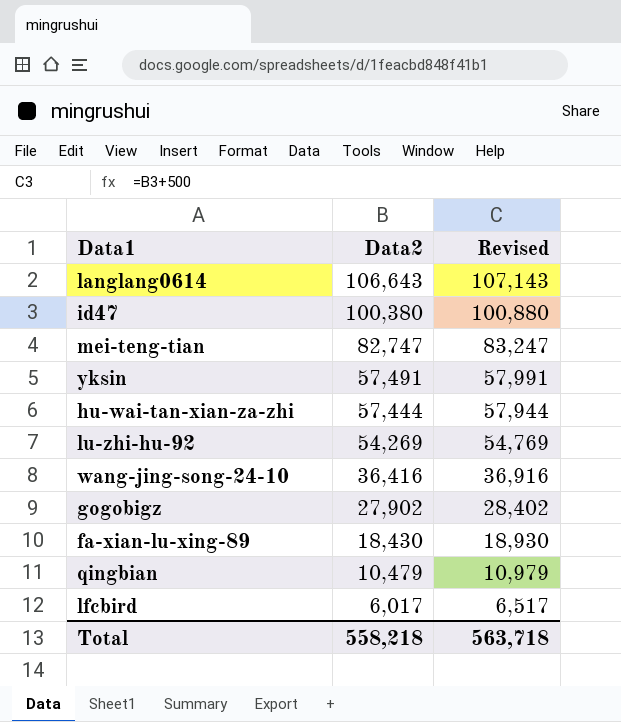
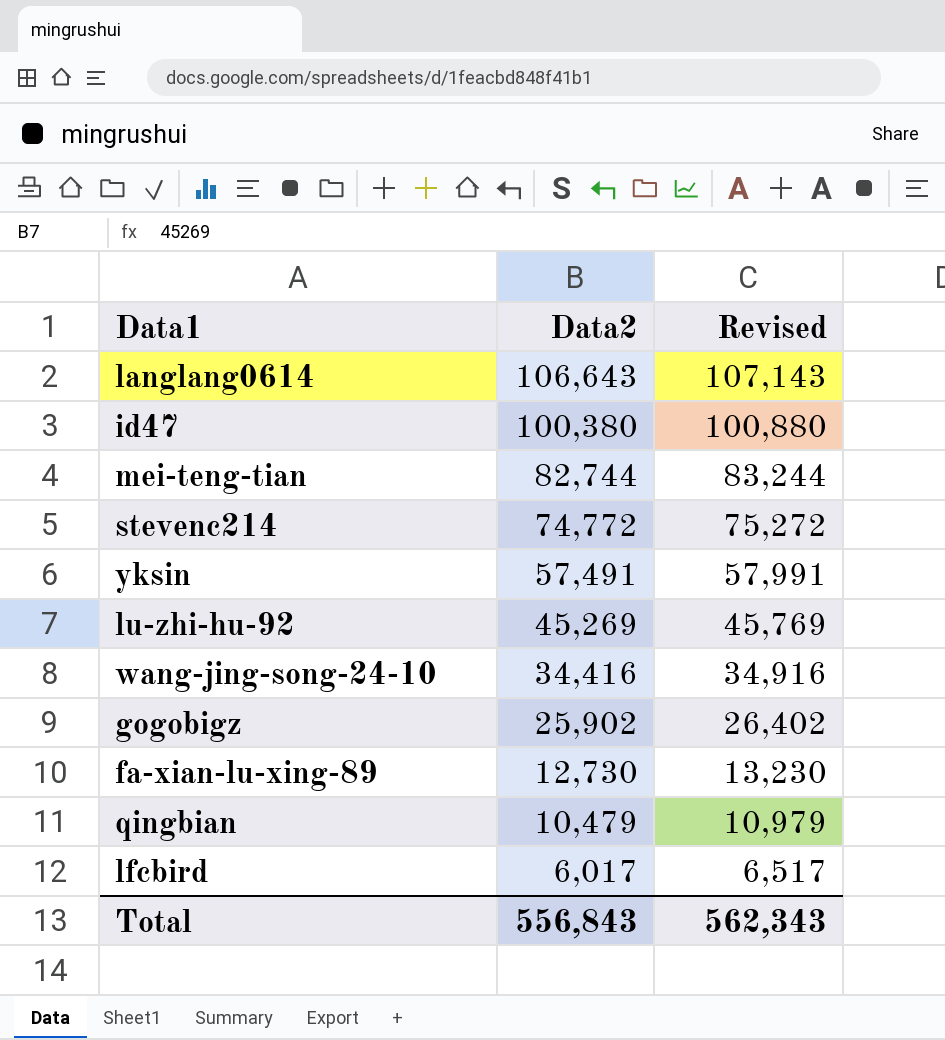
row hu-wai-tan-xian-za-zhi: 57,444 | 57,944 -> none
mei-teng-tian | Data2: 82,747 -> 82,744
mei-teng-tian | Revised: 83,247 -> 83,244
row stevenc214: none -> 74,772 | 75,272
lu-zhi-hu-92 | Data2: 54,269 -> 45,269
lu-zhi-hu-92 | Revised: 54,769 -> 45,769
wang-jing-song-24-10 | Data2: 36,416 -> 34,416
wang-jing-song-24-10 | Revised: 36,916 -> 34,916
gogobigz | Data2: 27,902 -> 25,902
gogobigz | Revised: 28,402 -> 26,402
fa-xian-lu-xing-89 | Data2: 18,430 -> 12,730
fa-xian-lu-xing-89 | Revised: 18,930 -> 13,230
Total | Data2: 558,218 -> 556,843
Total | Revised: 563,718 -> 562,343

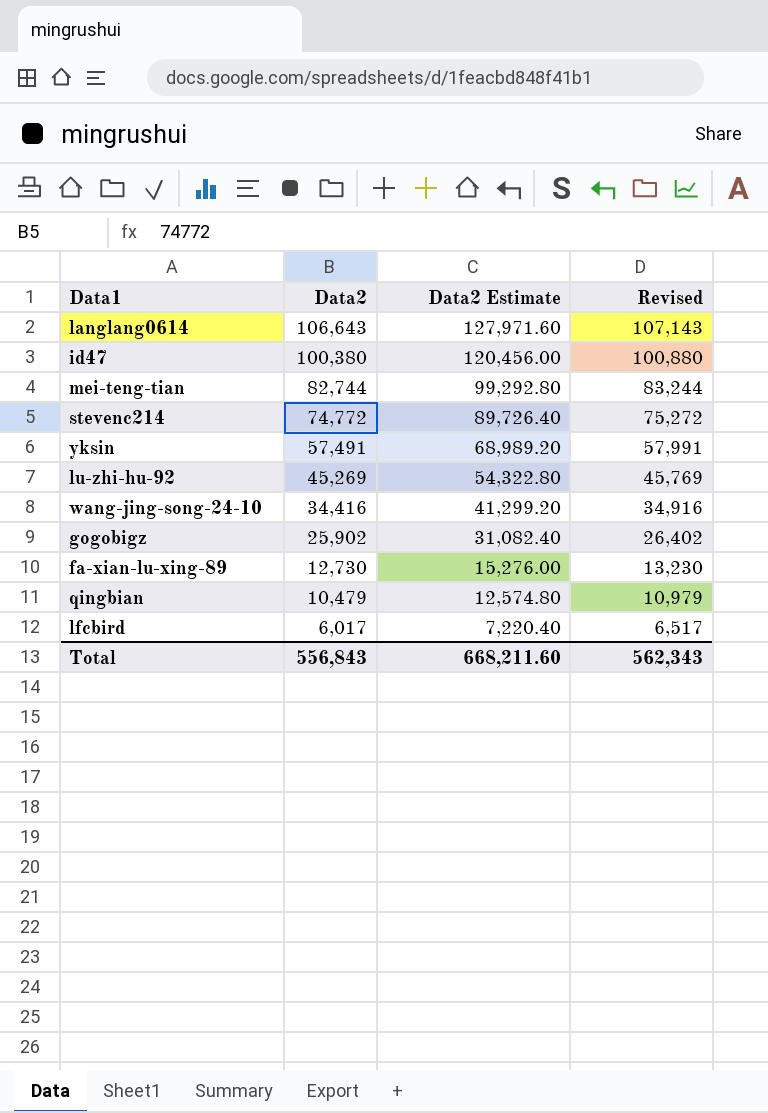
column Data2 Estimate | formula: none -> [Data2] * 1.2

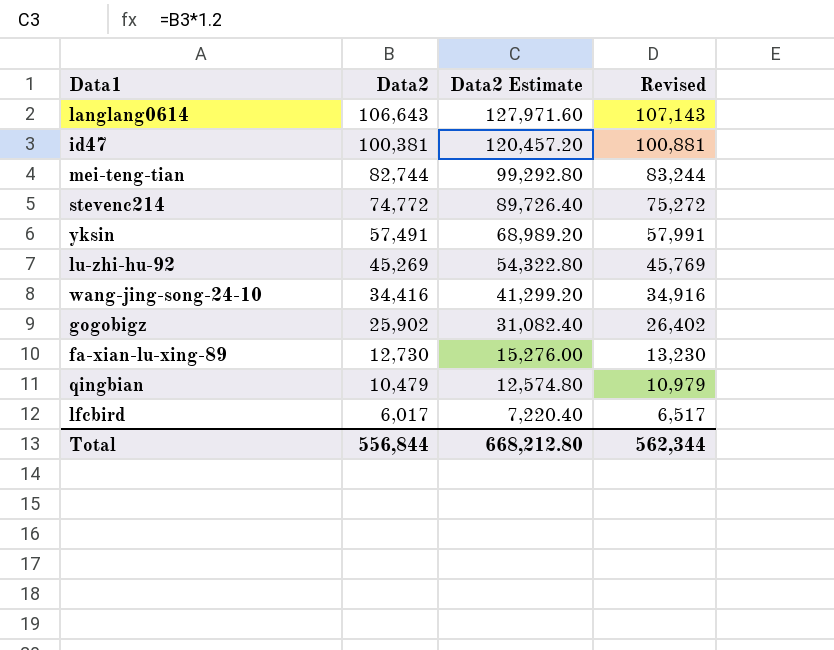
id47 | Data2: 100,380 -> 100,381
id47 | Data2 Estimate: 120,456.00 -> 120,457.20
id47 | Revised: 100,880 -> 100,881
Total | Data2: 556,843 -> 556,844
Total | Data2 Estimate: 668,211.60 -> 668,212.80
Total | Revised: 562,343 -> 562,344

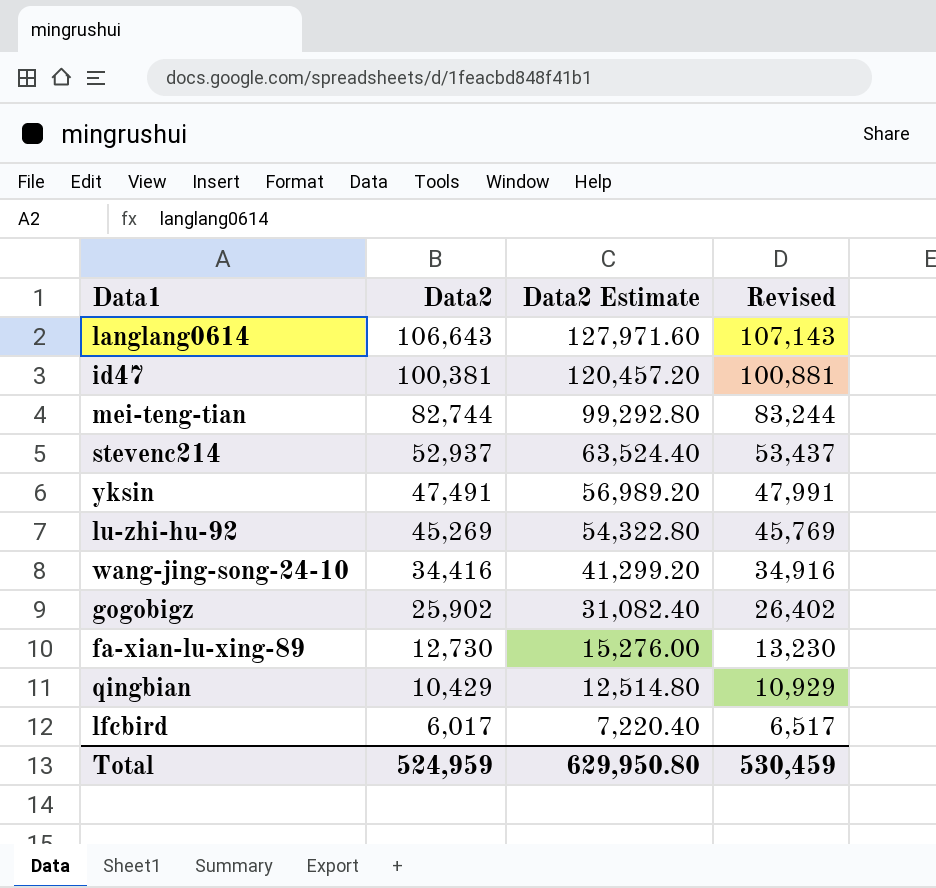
stevenc214 | Data2: 74,772 -> 52,937
stevenc214 | Data2 Estimate: 89,726.40 -> 63,524.40
stevenc214 | Revised: 75,272 -> 53,437
yksin | Data2: 57,491 -> 47,491
yksin | Data2 Estimate: 68,989.20 -> 56,989.20
yksin | Revised: 57,991 -> 47,991
qingbian | Data2: 10,479 -> 10,429
qingbian | Data2 Estimate: 12,574.80 -> 12,514.80
qingbian | Revised: 10,979 -> 10,929
Total | Data2: 556,844 -> 524,959
Total | Data2 Estimate: 668,212.80 -> 629,950.80
Total | Revised: 562,344 -> 530,459

